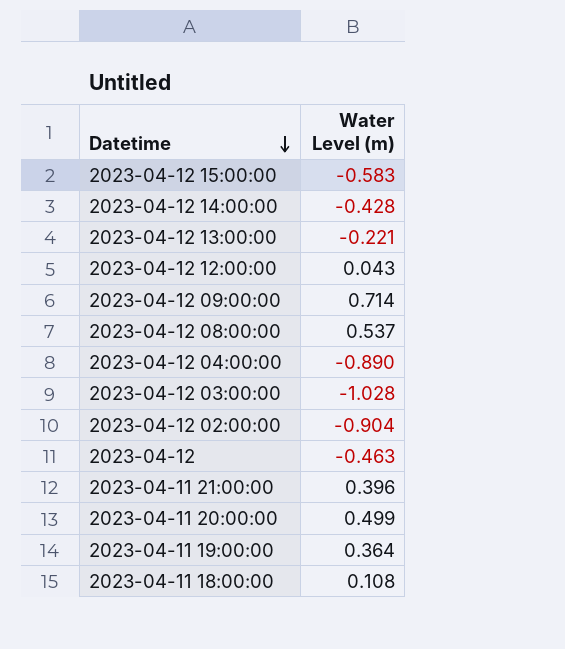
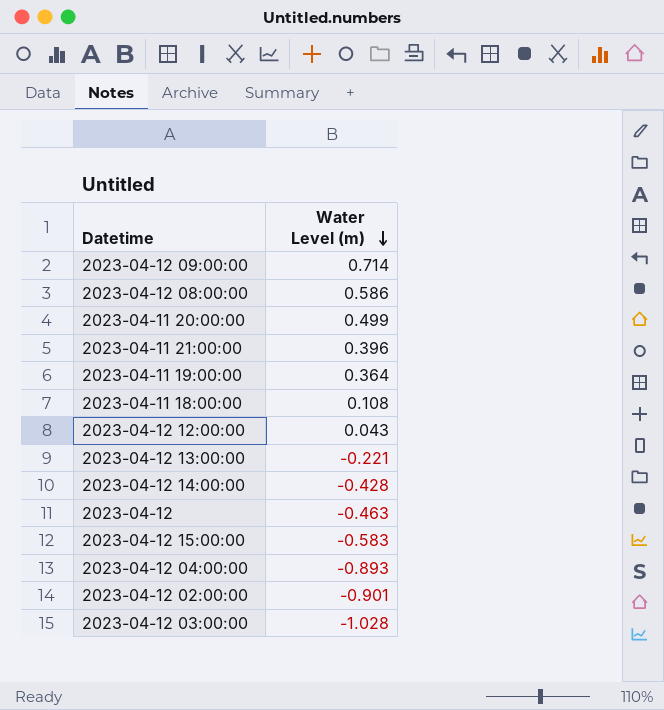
row order: Datetime descending -> Water Level (m) descending
2023-04-12 08:00:00 | Water Level (m): 0.537 -> 0.586
2023-04-12 04:00:00 | Water Level (m): -0.890 -> -0.893
2023-04-12 02:00:00 | Water Level (m): -0.904 -> -0.901

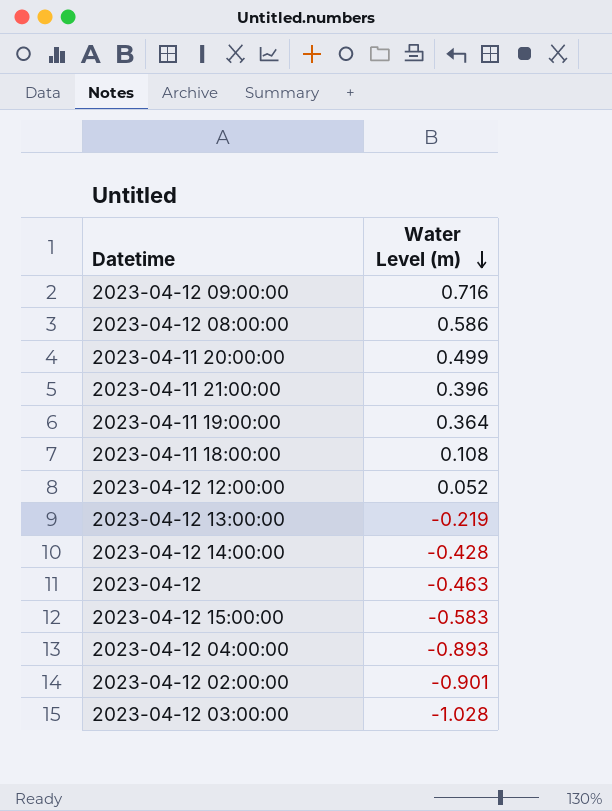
2023-04-12 09:00:00 | Water Level (m): 0.714 -> 0.716
2023-04-12 12:00:00 | Water Level (m): 0.043 -> 0.052
2023-04-12 13:00:00 | Water Level (m): -0.221 -> -0.219

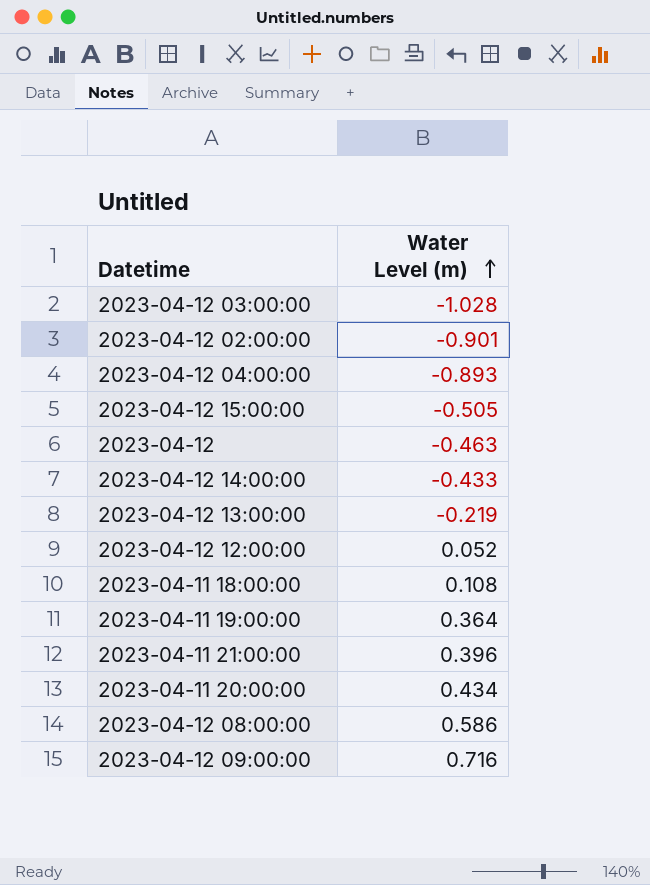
row order: Water Level (m) descending -> Water Level (m) ascending
2023-04-12 15:00:00 | Water Level (m): -0.583 -> -0.505
2023-04-12 14:00:00 | Water Level (m): -0.428 -> -0.433
2023-04-11 20:00:00 | Water Level (m): 0.499 -> 0.434

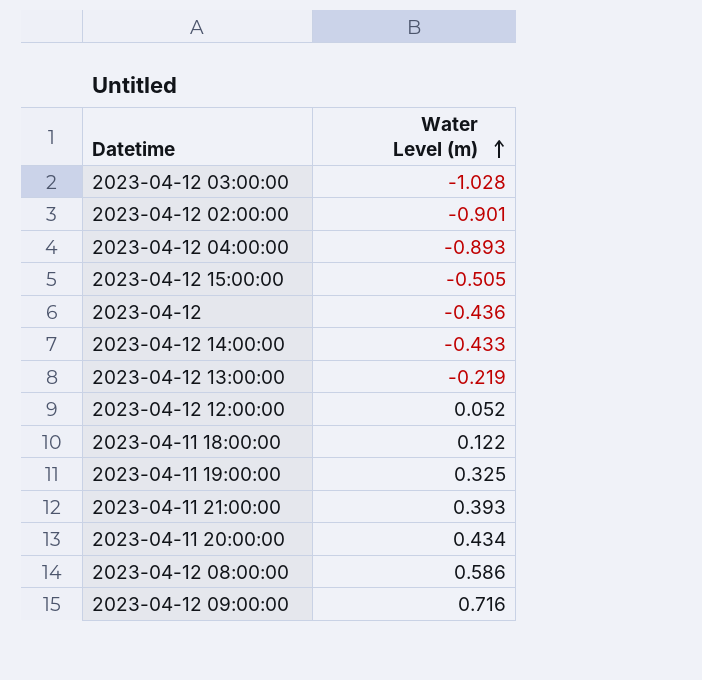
2023-04-12 | Water Level (m): -0.463 -> -0.436
2023-04-11 18:00:00 | Water Level (m): 0.108 -> 0.122
2023-04-11 19:00:00 | Water Level (m): 0.364 -> 0.325
2023-04-11 21:00:00 | Water Level (m): 0.396 -> 0.393

